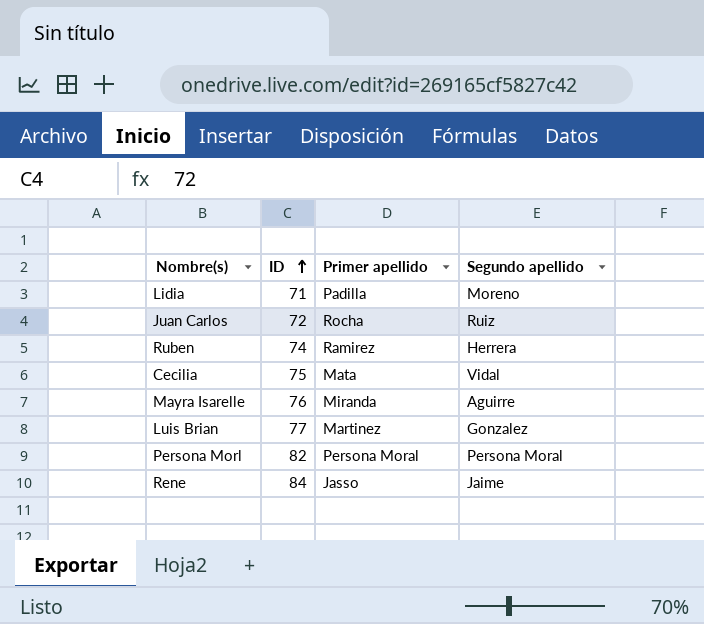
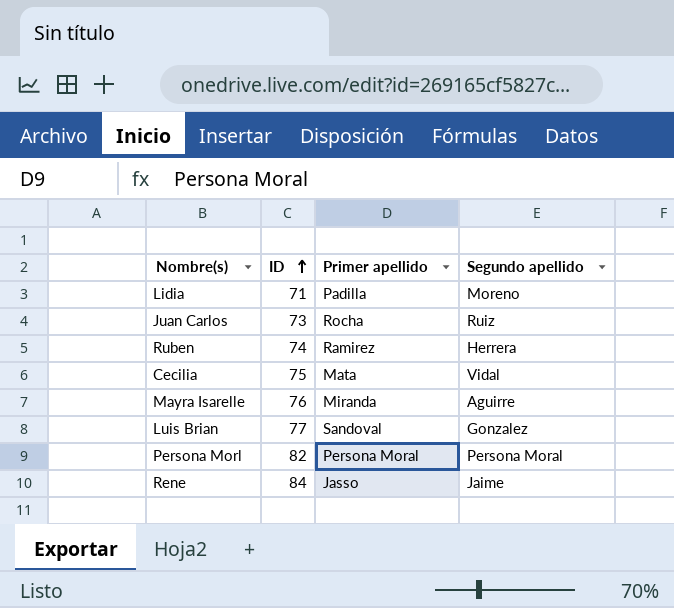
Juan Carlos | ID: 72 -> 73
Luis Brian | Primer apellido: Martinez -> Sandoval

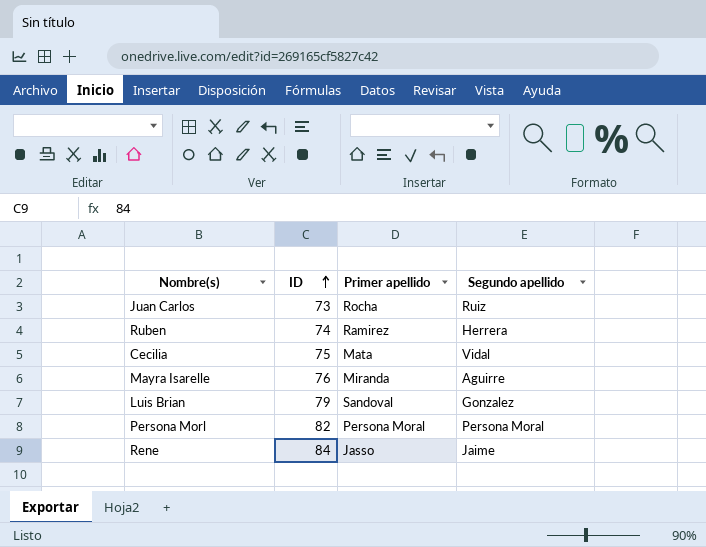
row Lidia: 71 | Padilla | Moreno -> none
Luis Brian | ID: 77 -> 79

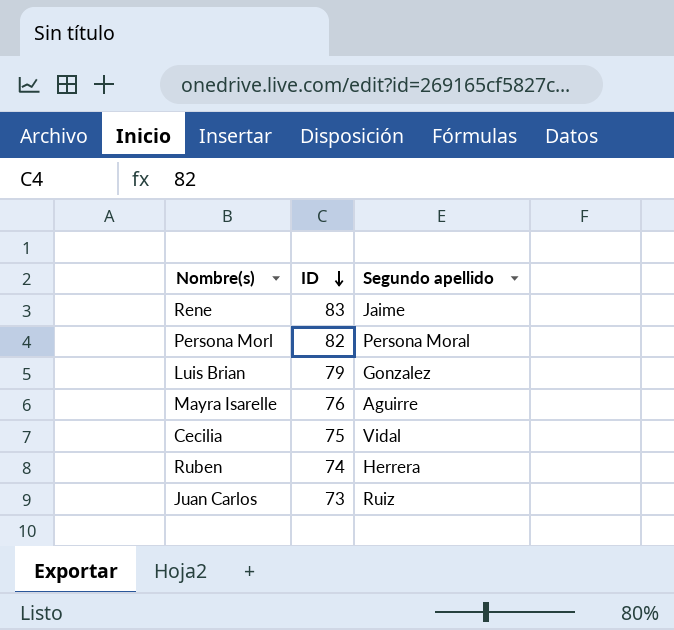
row order: ID ascending -> ID descending
column Primer apellido | position: 3 -> none
Rene | ID: 84 -> 83

